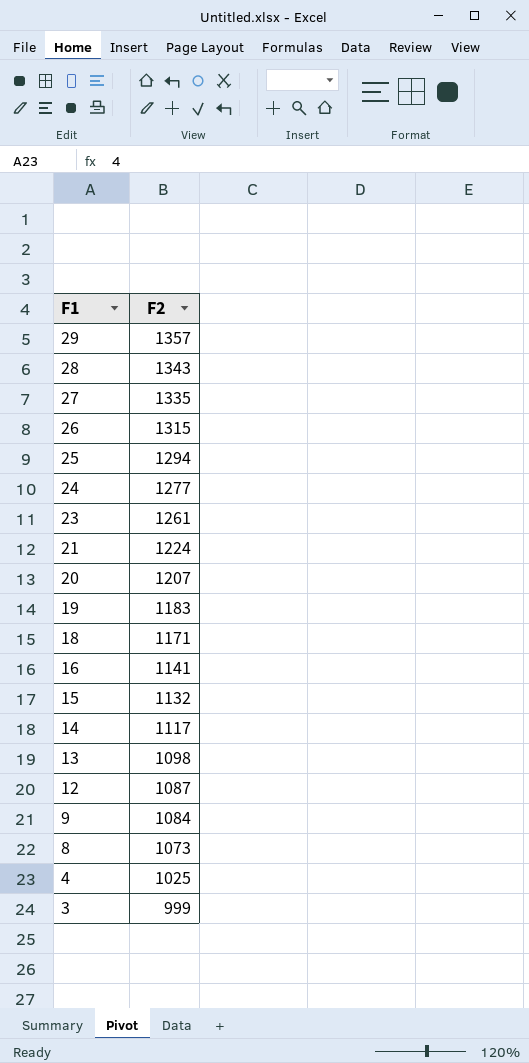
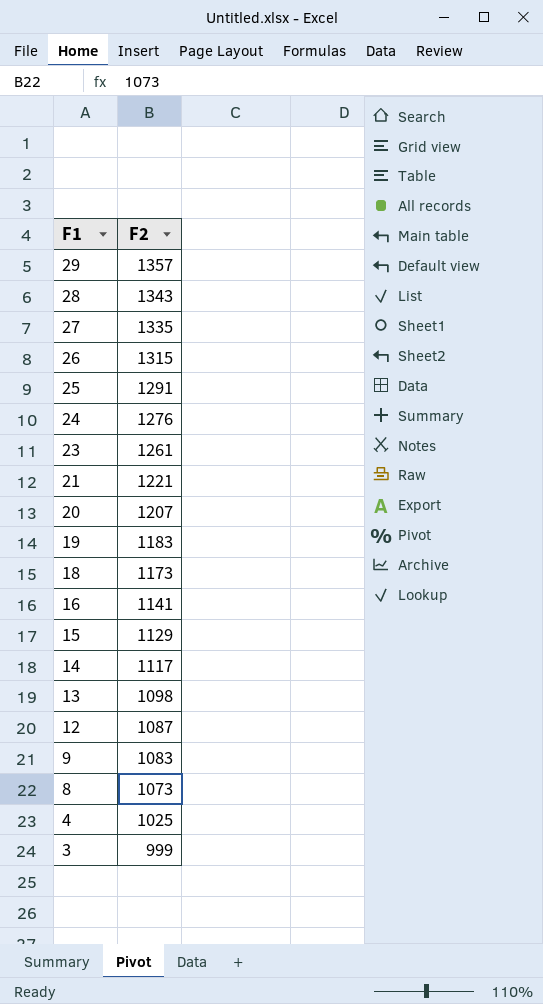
25 | F2: 1294 -> 1291
24 | F2: 1277 -> 1276
21 | F2: 1224 -> 1221
18 | F2: 1171 -> 1173
15 | F2: 1132 -> 1129
9 | F2: 1084 -> 1083

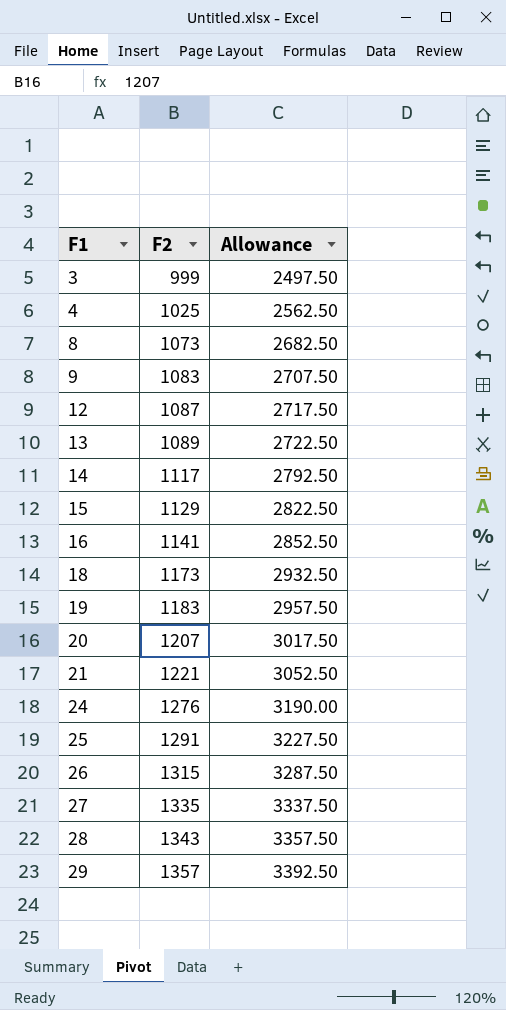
row order: F1 descending -> F1 ascending
column Allowance | formula: none -> [F2] * 2.5
row 23: 1261 -> none
13 | F2: 1098 -> 1089

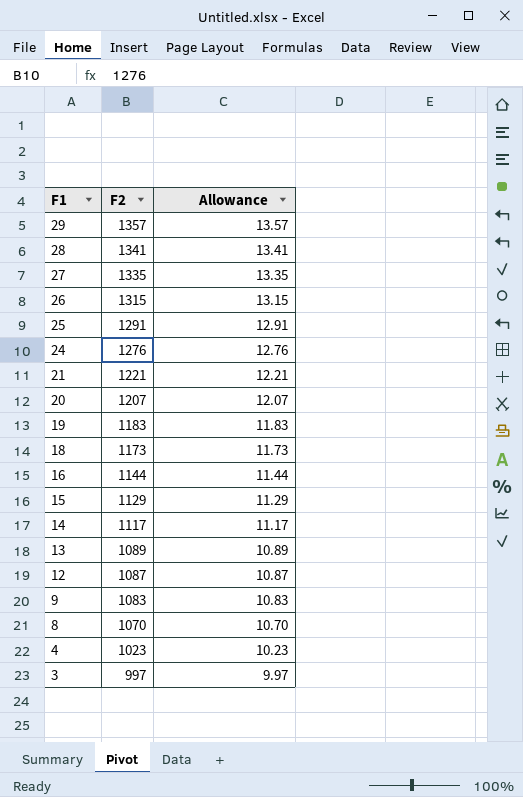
row order: F1 ascending -> F1 descending
column Allowance | formula: [F2] * 2.5 -> [F2] * 0.01
28 | F2: 1343 -> 1341
16 | F2: 1141 -> 1144
8 | F2: 1073 -> 1070
4 | F2: 1025 -> 1023
3 | F2: 999 -> 997

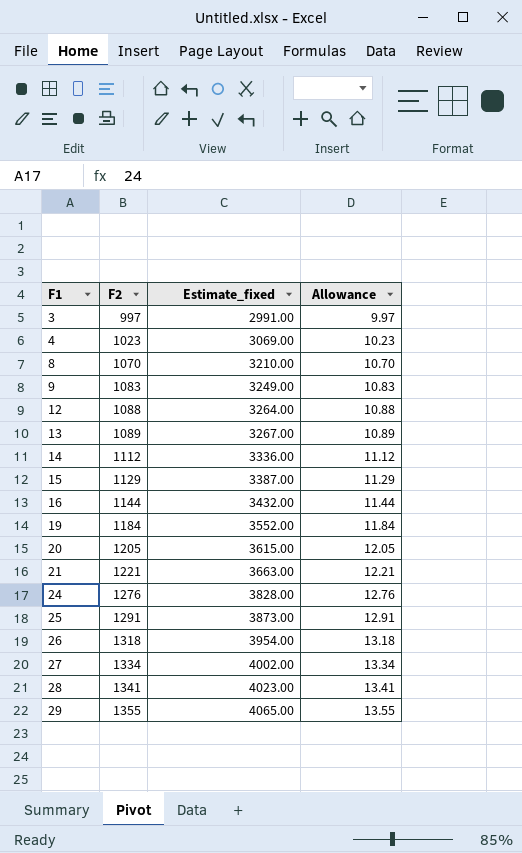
row order: F1 descending -> F1 ascending
column Estimate_fixed | formula: none -> [F2] * 3
row 18: 1173 | 11.73 -> none
12 | F2: 1087 -> 1088
12 | Allowance: 10.87 -> 10.88
14 | F2: 1117 -> 1112
14 | Allowance: 11.17 -> 11.12
19 | F2: 1183 -> 1184
19 | Allowance: 11.83 -> 11.84
20 | F2: 1207 -> 1205
20 | Allowance: 12.07 -> 12.05
26 | F2: 1315 -> 1318
26 | Allowance: 13.15 -> 13.18
27 | F2: 1335 -> 1334
27 | Allowance: 13.35 -> 13.34
29 | F2: 1357 -> 1355
29 | Allowance: 13.57 -> 13.55

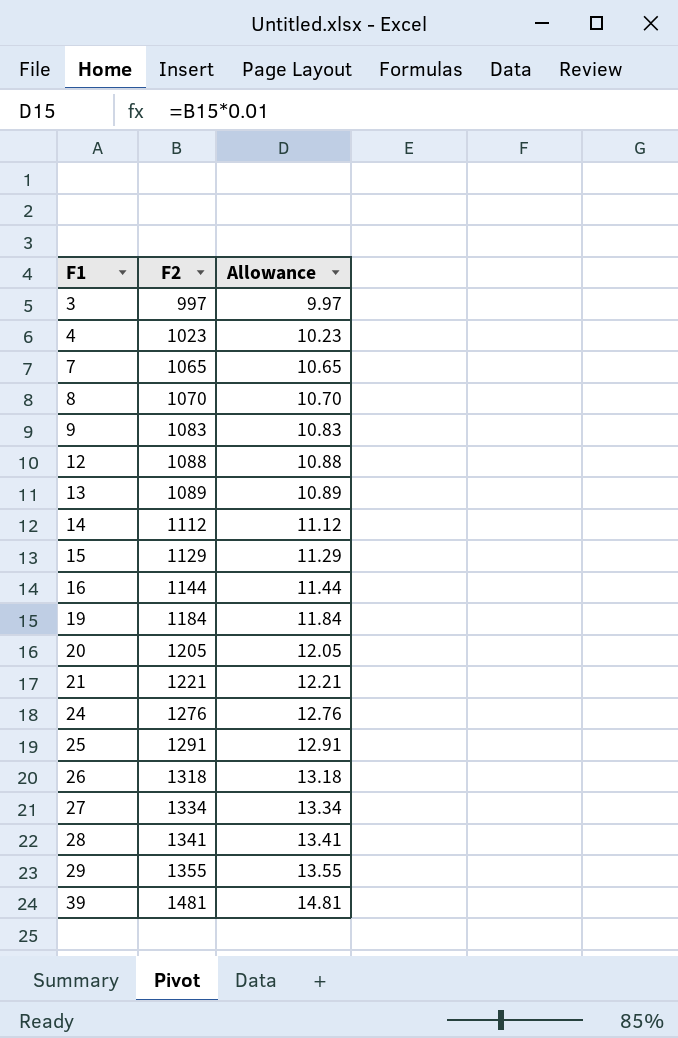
column Estimate_fixed | formula: [F2] * 3 -> none
row 7: none -> 1065 | 10.65
row 39: none -> 1481 | 14.81

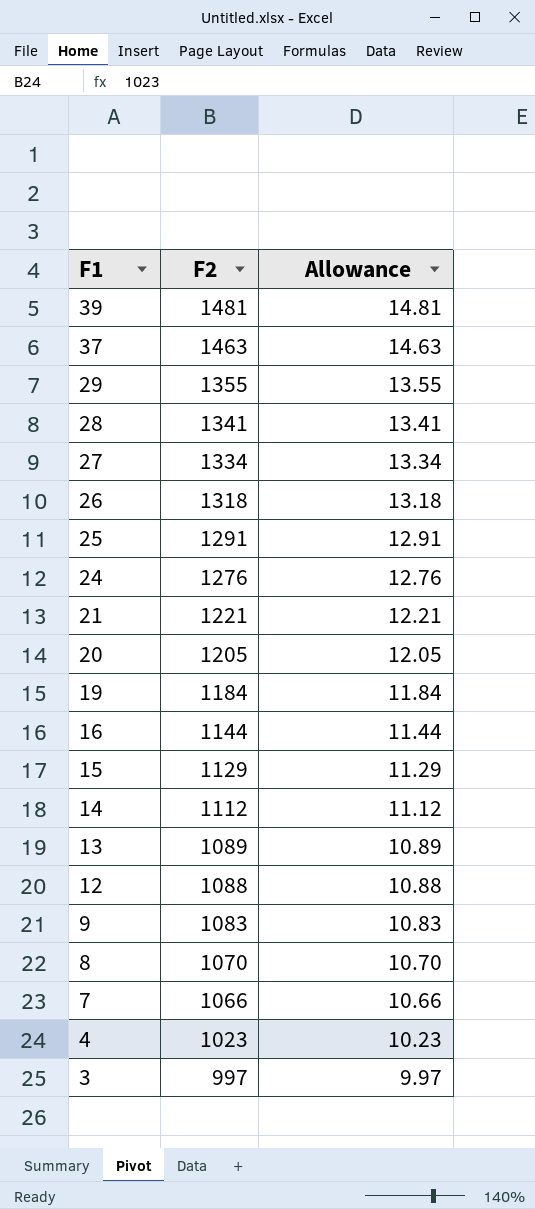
row order: F1 ascending -> F1 descending
row 37: none -> 1463 | 14.63
7 | F2: 1065 -> 1066
7 | Allowance: 10.65 -> 10.66

